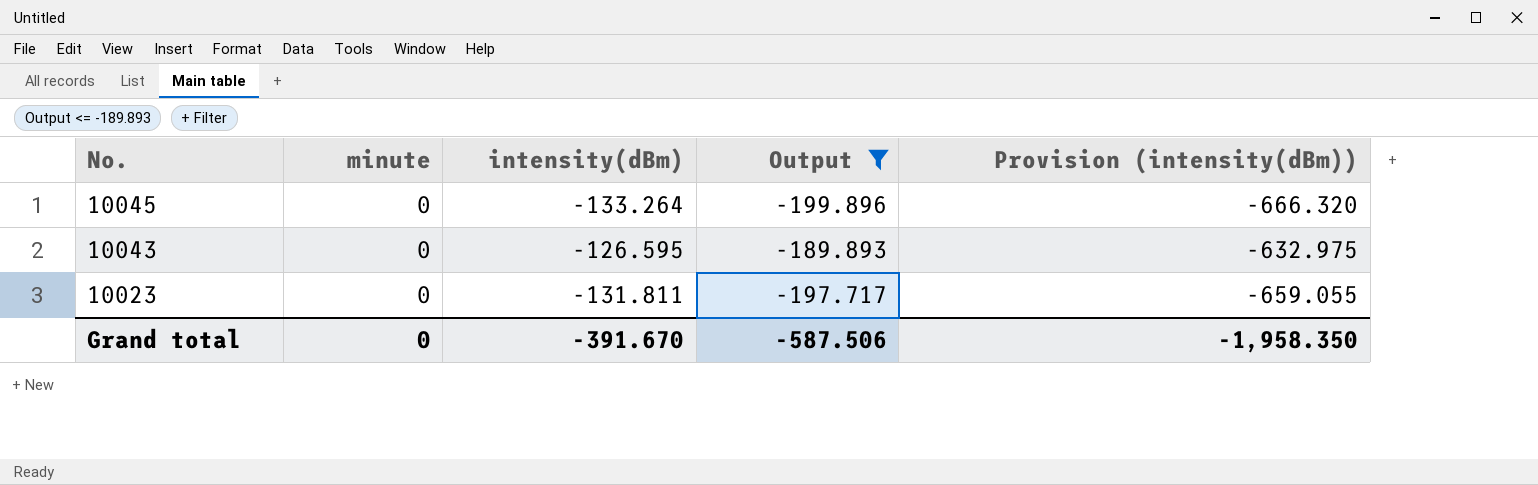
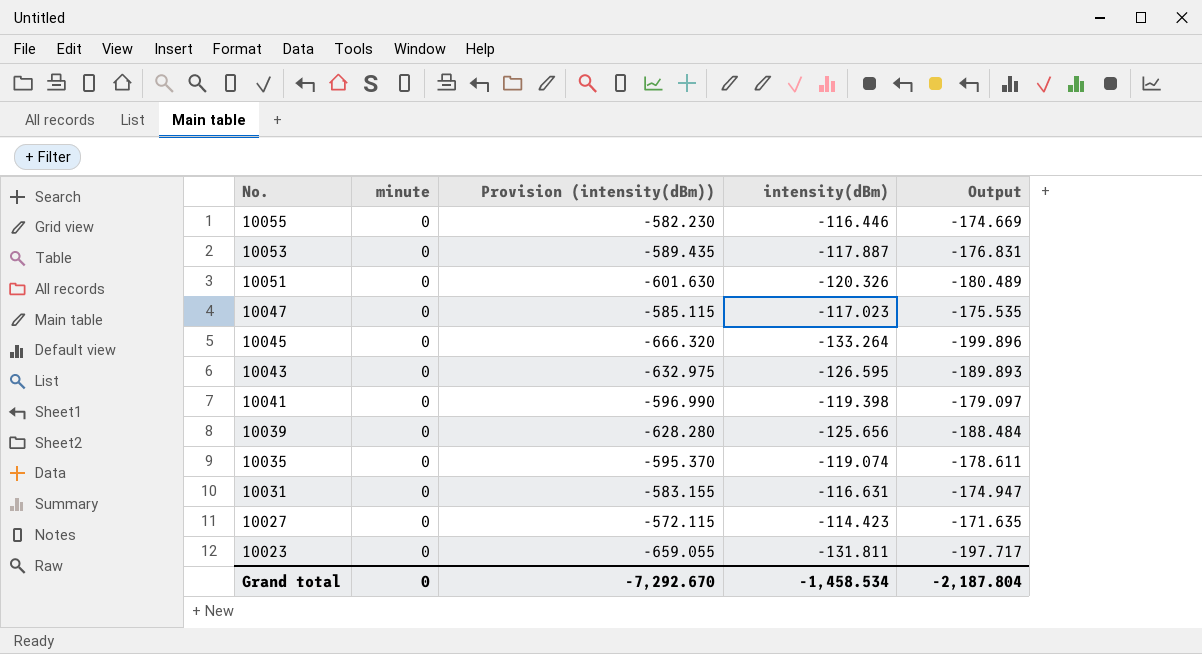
filter: Output <= -189.893 -> none
column Provision (intensity(dBm)) | position: 5 -> 3
Grand total | Provision (intensity(dBm)): -1,958.350 -> -7,292.670
Grand total | intensity(dBm): -391.670 -> -1,458.534
Grand total | Output: -587.506 -> -2,187.804

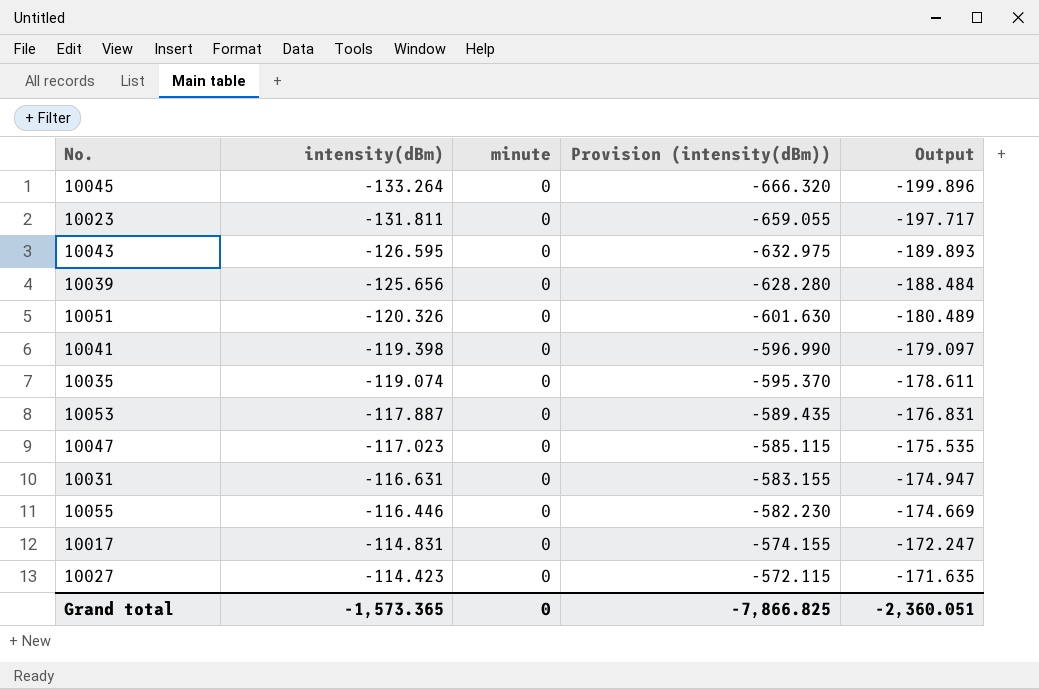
row order: No. descending -> intensity(dBm) ascending
column intensity(dBm) | position: 4 -> 2
row 10017: none -> -114.831 | 0 | -574.155 | -172.247
Grand total | intensity(dBm): -1,458.534 -> -1,573.365
Grand total | Provision (intensity(dBm)): -7,292.670 -> -7,866.825
Grand total | Output: -2,187.804 -> -2,360.051

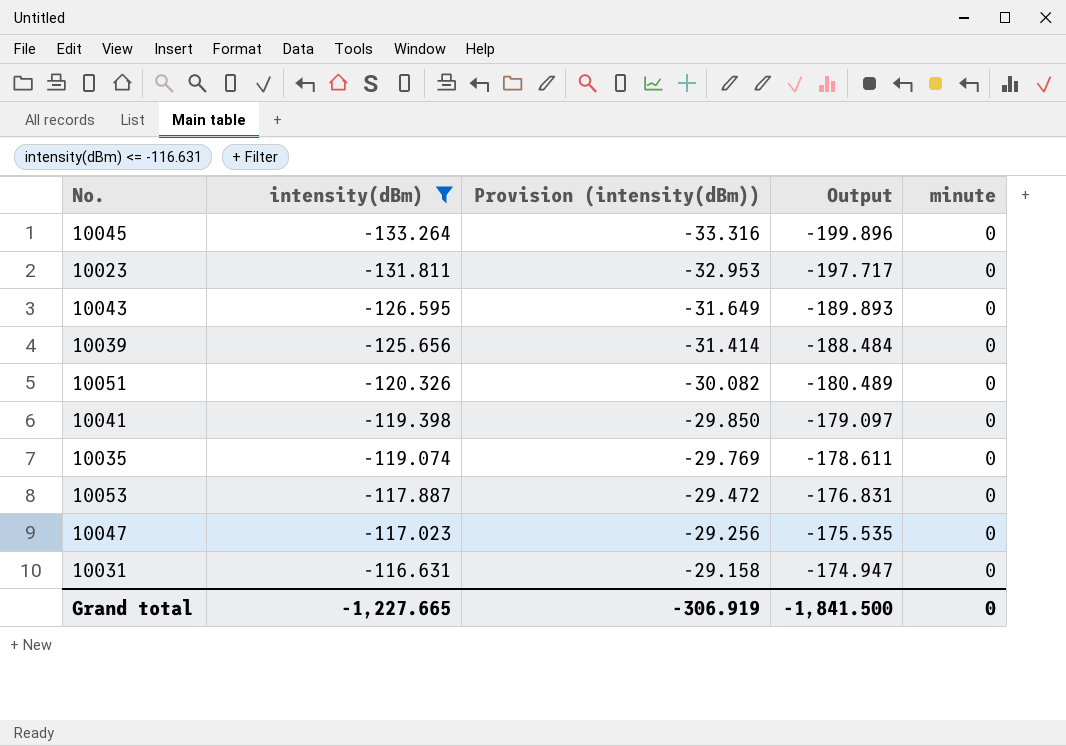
filter: none -> intensity(dBm) <= -116.631
column Provision (intensity(dBm)) | formula: [intensity(dBm)] * 5 -> [intensity(dBm)] * 0.25
column minute | position: 3 -> 5
Grand total | intensity(dBm): -1,573.365 -> -1,227.665
Grand total | Provision (intensity(dBm)): -7,866.825 -> -306.919
Grand total | Output: -2,360.051 -> -1,841.500

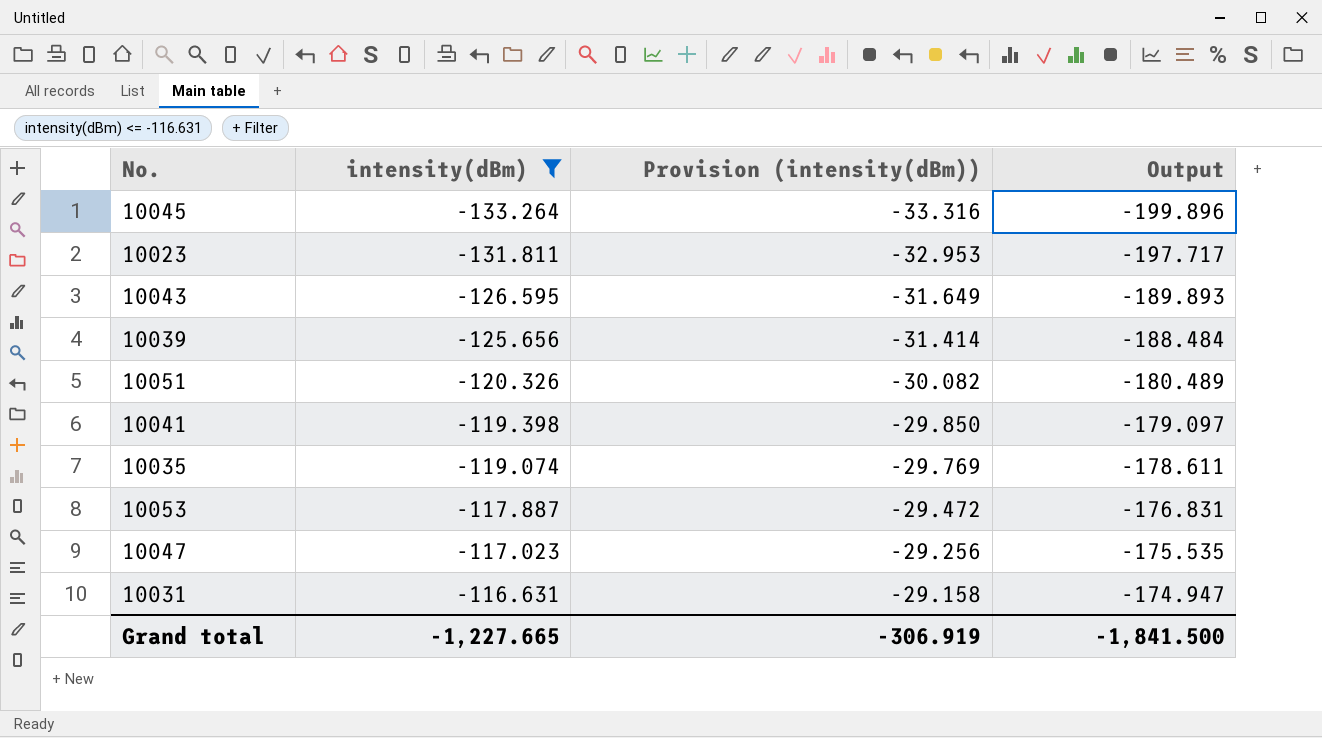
column minute | position: 5 -> none

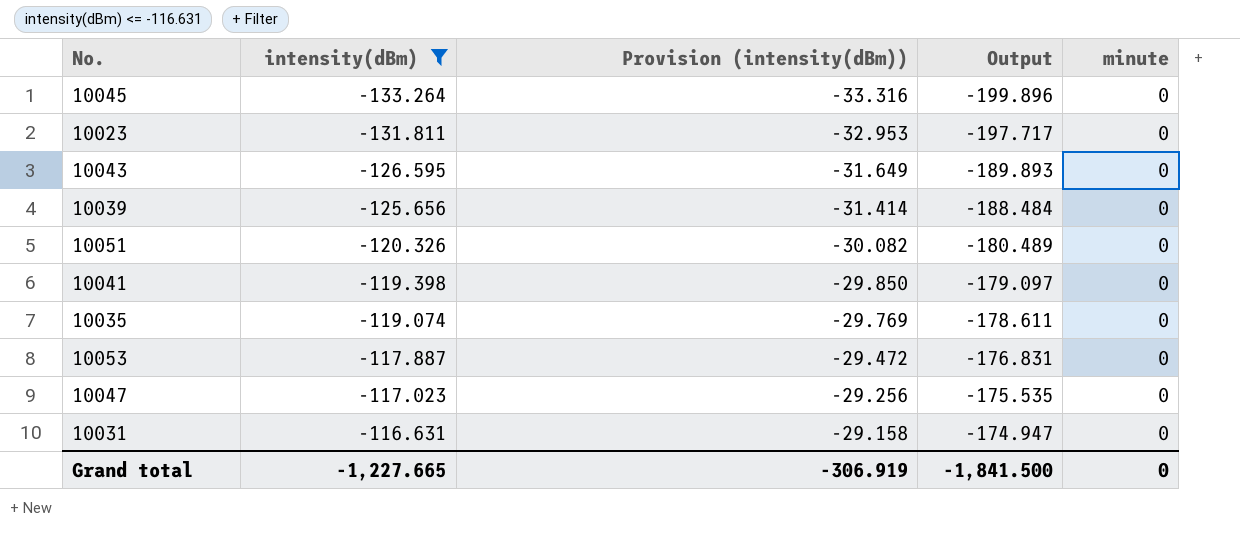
column minute | position: none -> 5

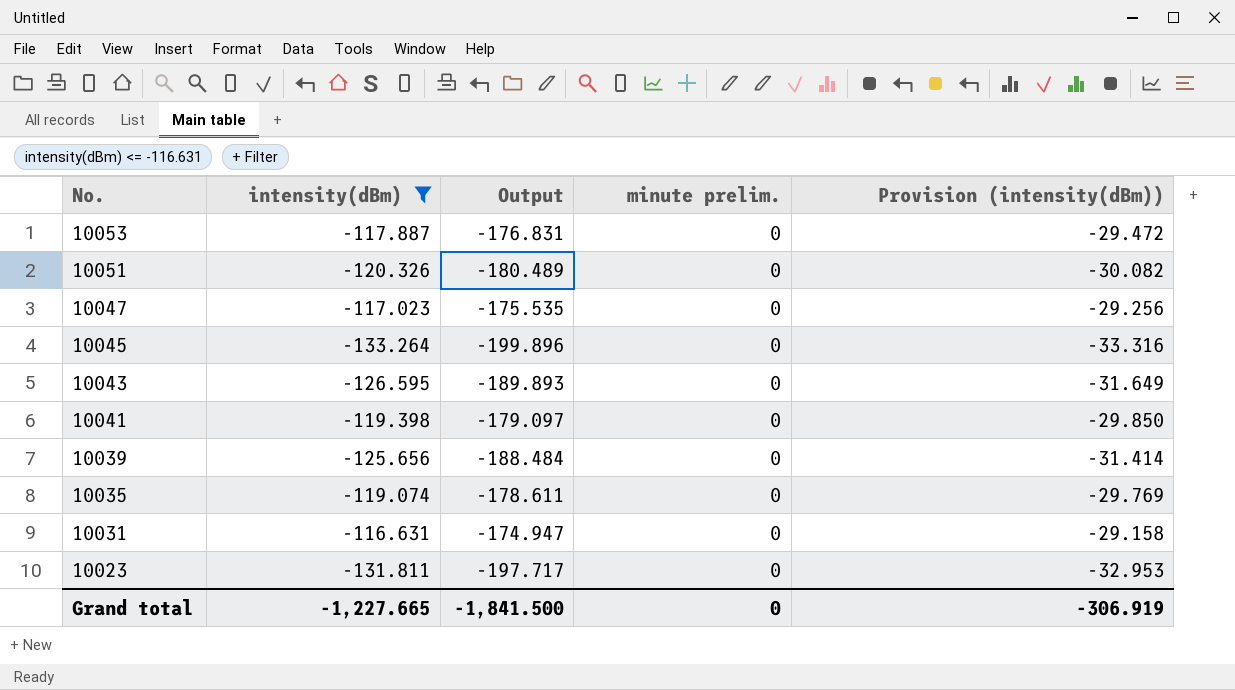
row order: intensity(dBm) ascending -> No. descending
column name: minute -> minute prelim.
column Provision (intensity(dBm)) | position: 3 -> 5

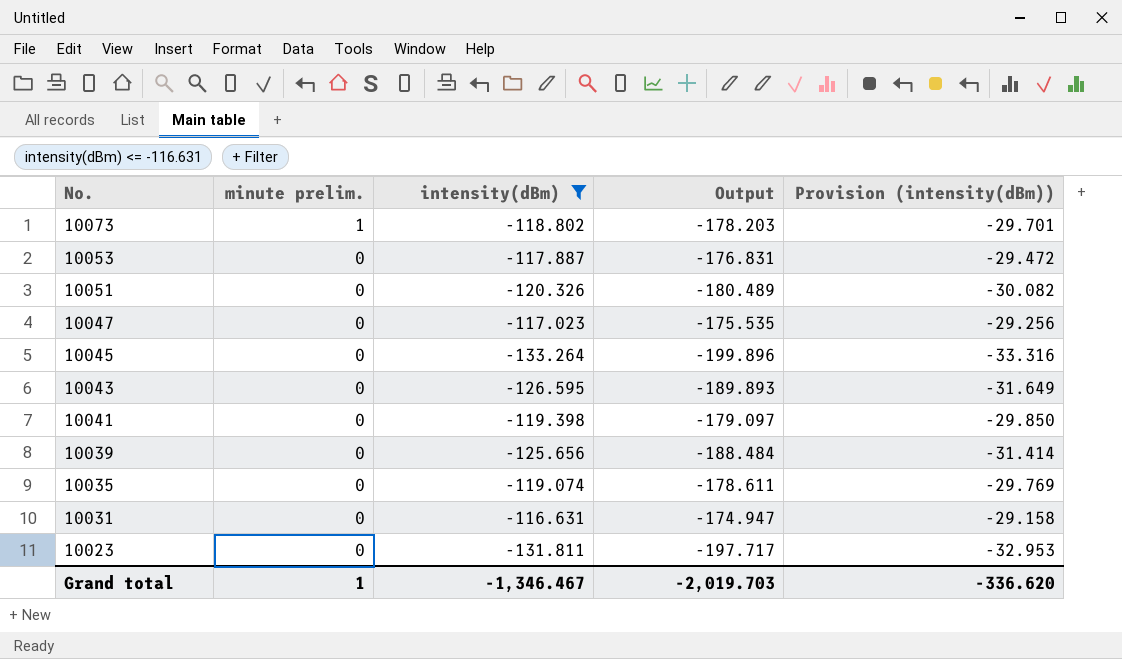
column minute prelim. | position: 4 -> 2
row 10073: none -> 1 | -118.802 | -178.203 | -29.701
Grand total | minute prelim.: 0 -> 1
Grand total | intensity(dBm): -1,227.665 -> -1,346.467
Grand total | Output: -1,841.500 -> -2,019.703
Grand total | Provision (intensity(dBm)): -306.919 -> -336.620

